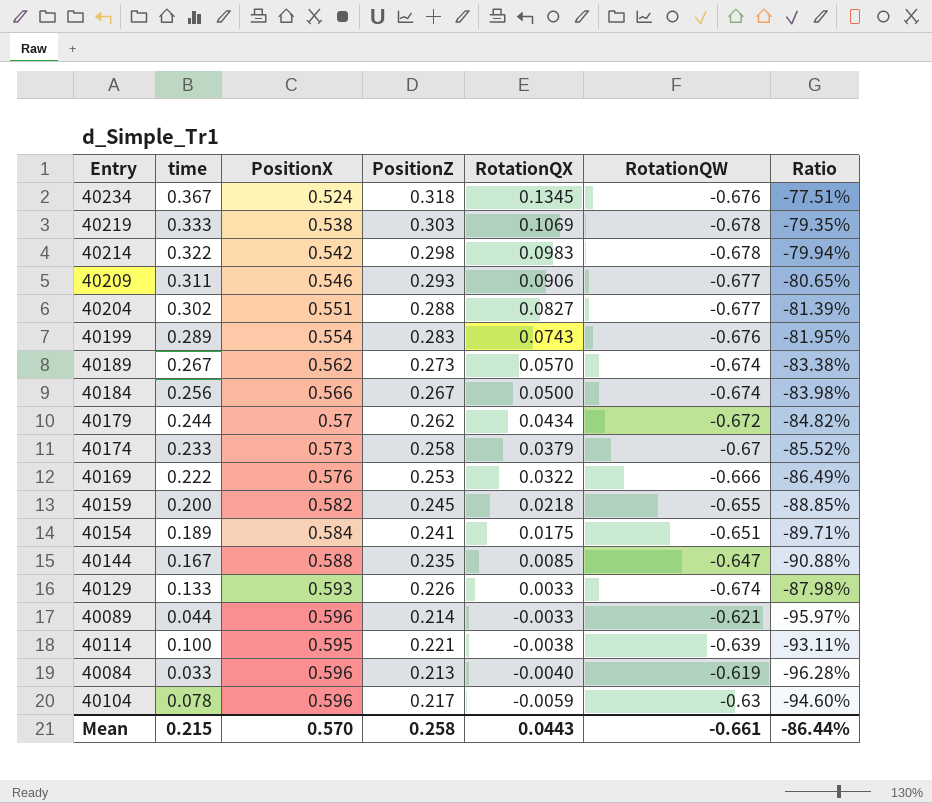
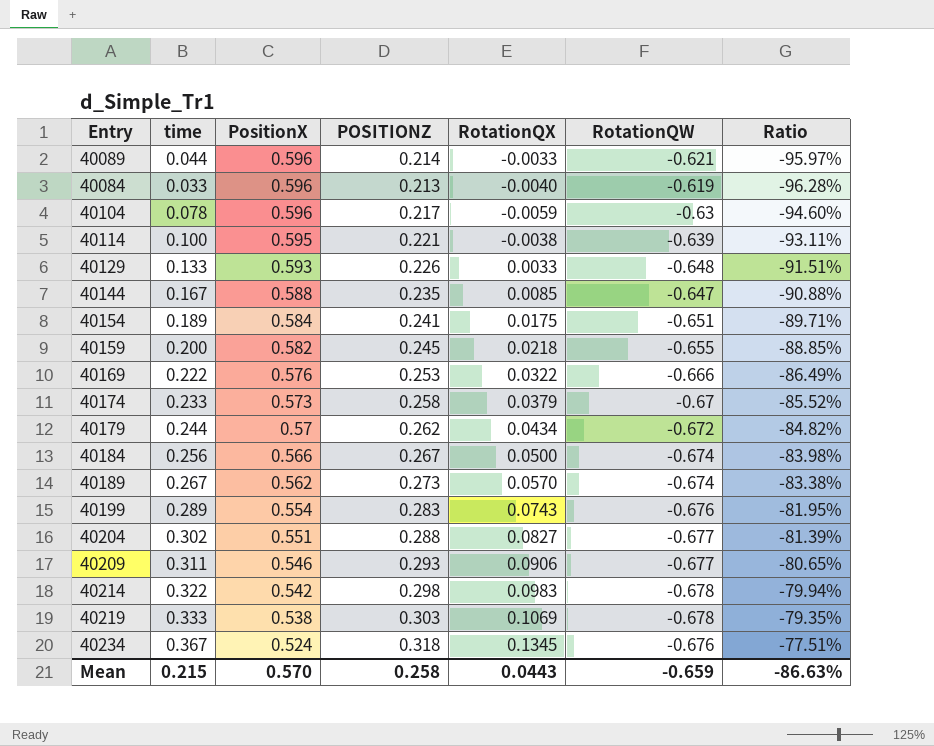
row order: RotationQX descending -> PositionX descending
column name: PositionZ -> POSITIONZ
40129 | RotationQW: -0.674 -> -0.648
40129 | Ratio: -87.98% -> -91.51%
Mean | RotationQW: -0.661 -> -0.659
Mean | Ratio: -86.44% -> -86.63%

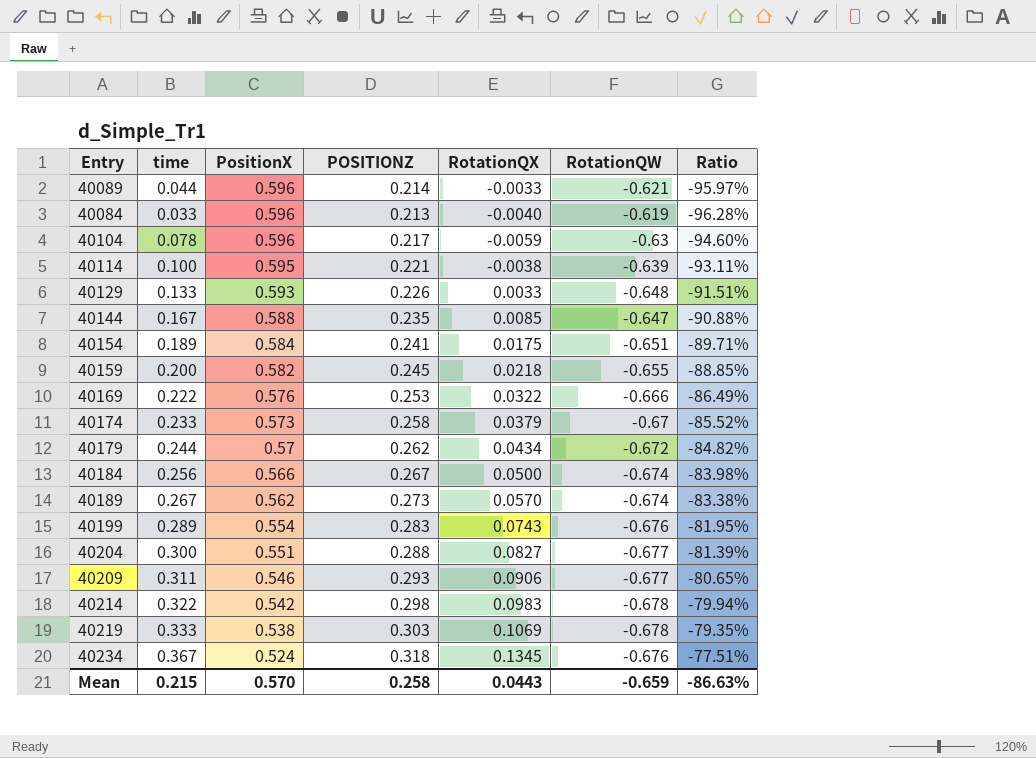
40204 | time: 0.302 -> 0.300

